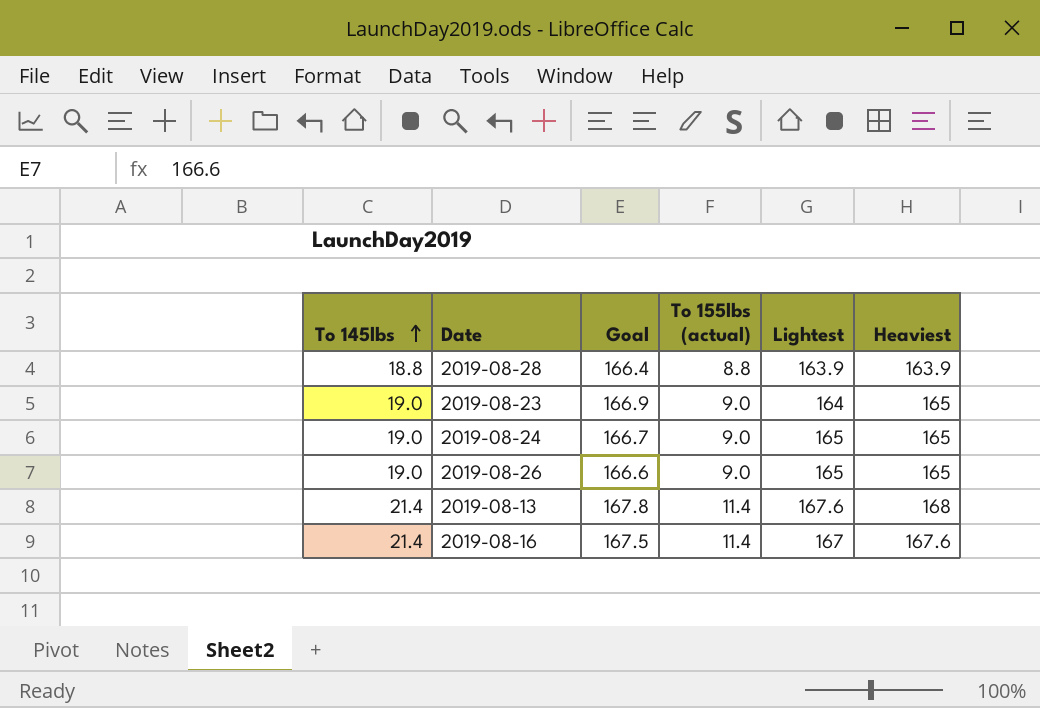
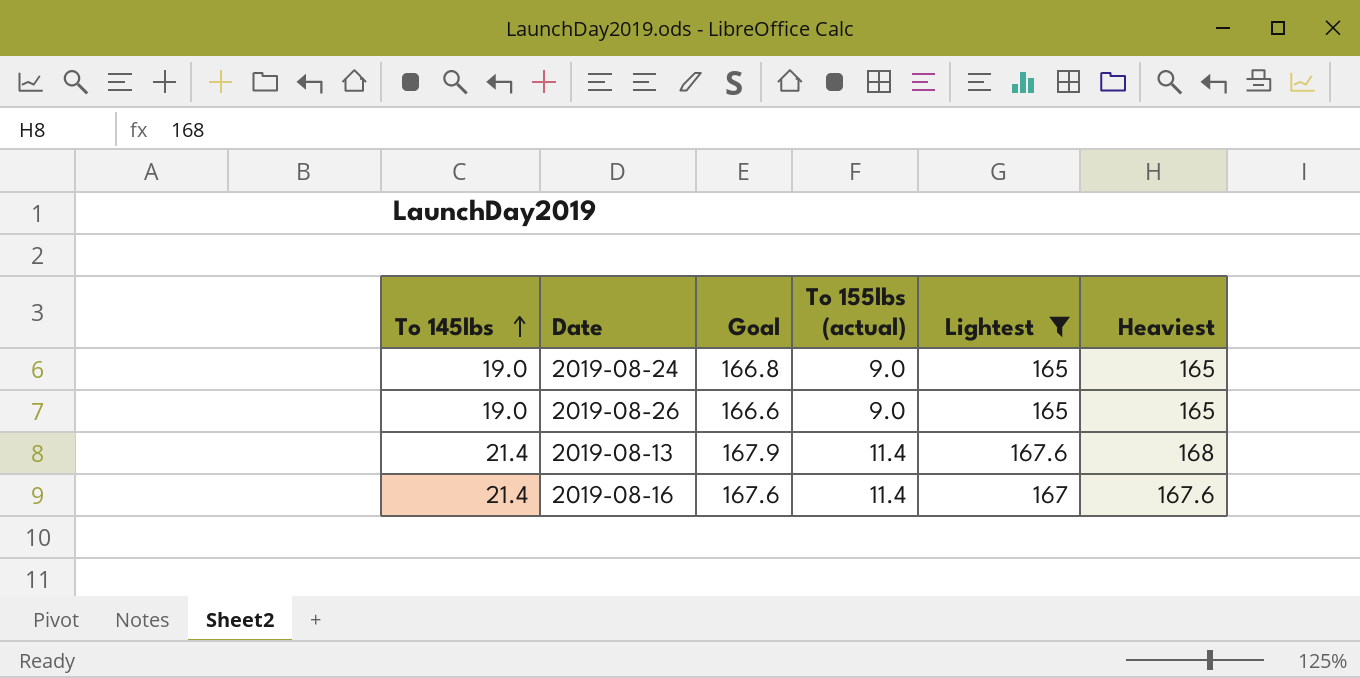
filter: none -> Lightest >= 165
2019-08-24 | Goal: 166.7 -> 166.8
2019-08-13 | Goal: 167.8 -> 167.9
2019-08-16 | Goal: 167.5 -> 167.6

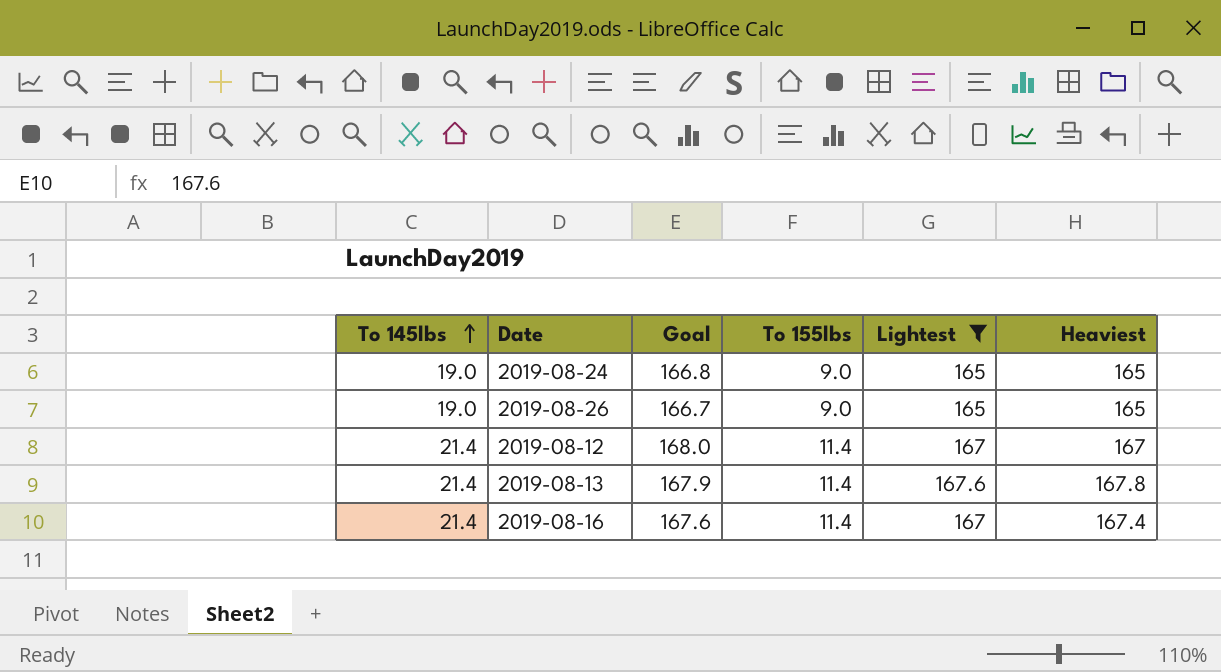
column name: To 155lbs (actual) -> To 155lbs
2019-08-26 | Goal: 166.6 -> 166.7
row 2019-08-12: none -> 21.4 | 168.0 | 11.4 | 167 | 167
2019-08-13 | Heaviest: 168 -> 167.8
2019-08-16 | Heaviest: 167.6 -> 167.4

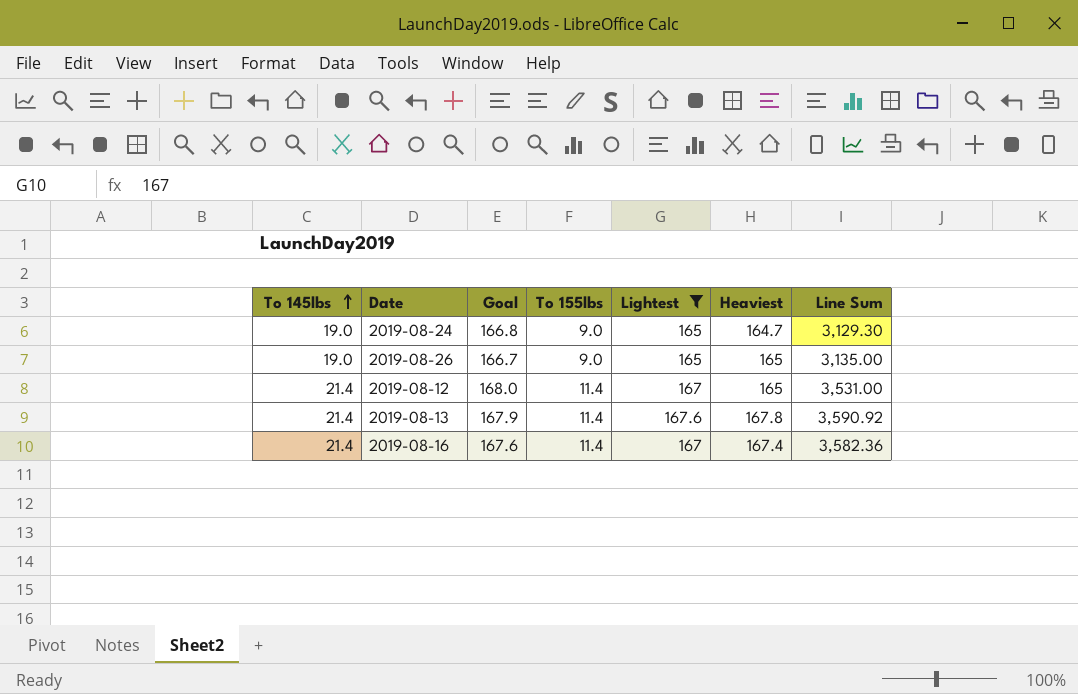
column Line Sum | formula: none -> [To 145lbs] * [Heaviest]
2019-08-24 | Heaviest: 165 -> 164.7
2019-08-12 | Heaviest: 167 -> 165

